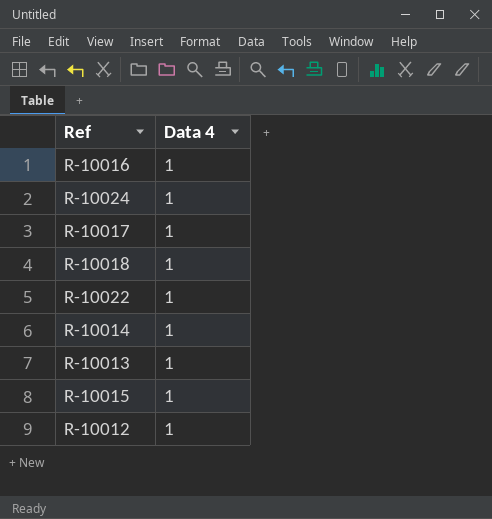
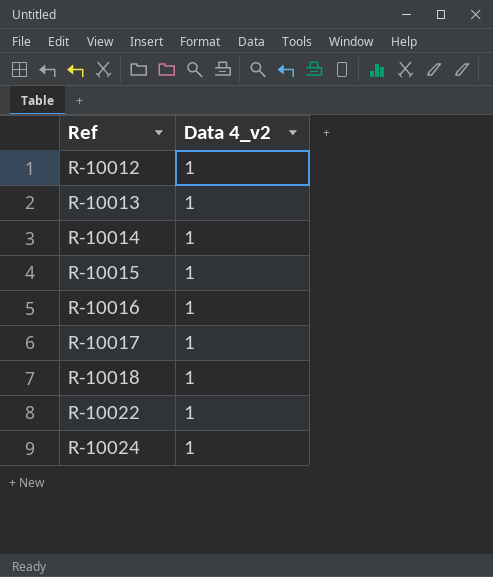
row order: none -> Ref ascending
column name: Data 4 -> Data 4_v2

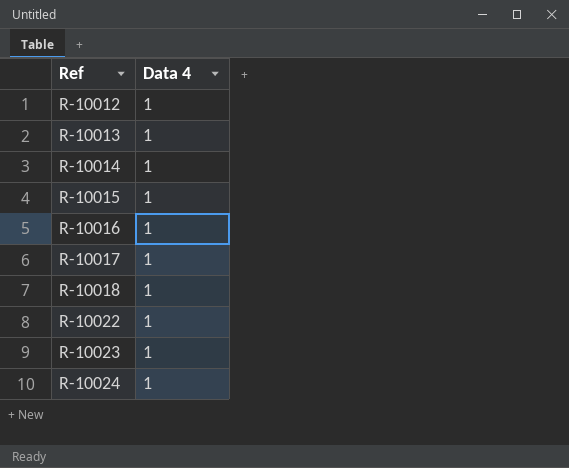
column name: Data 4_v2 -> Data 4
row R-10023: none -> 1

